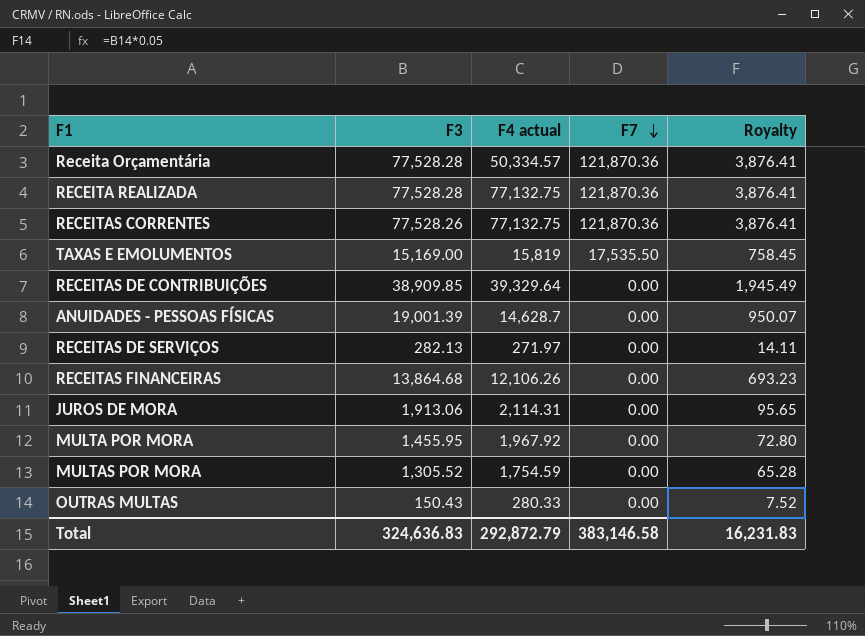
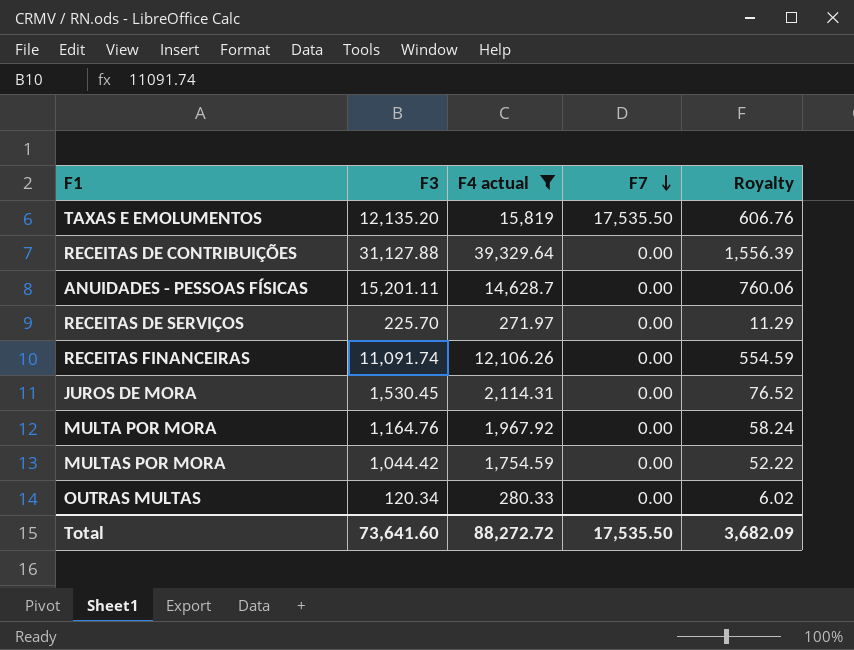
filter: none -> F4 actual <= 39,329.64
TAXAS E EMOLUMENTOS | F3: 15,169.00 -> 12,135.20
TAXAS E EMOLUMENTOS | Royalty: 758.45 -> 606.76
RECEITAS DE CONTRIBUIÇÕES | F3: 38,909.85 -> 31,127.88
RECEITAS DE CONTRIBUIÇÕES | Royalty: 1,945.49 -> 1,556.39
ANUIDADES - PESSOAS FÍSICAS | F3: 19,001.39 -> 15,201.11
ANUIDADES - PESSOAS FÍSICAS | Royalty: 950.07 -> 760.06
RECEITAS DE SERVIÇOS | F3: 282.13 -> 225.70
RECEITAS DE SERVIÇOS | Royalty: 14.11 -> 11.29
RECEITAS FINANCEIRAS | F3: 13,864.68 -> 11,091.74
RECEITAS FINANCEIRAS | Royalty: 693.23 -> 554.59
JUROS DE MORA | F3: 1,913.06 -> 1,530.45
JUROS DE MORA | Royalty: 95.65 -> 76.52
MULTA POR MORA | F3: 1,455.95 -> 1,164.76
MULTA POR MORA | Royalty: 72.80 -> 58.24
MULTAS POR MORA | F3: 1,305.52 -> 1,044.42
MULTAS POR MORA | Royalty: 65.28 -> 52.22
OUTRAS MULTAS | F3: 150.43 -> 120.34
OUTRAS MULTAS | Royalty: 7.52 -> 6.02
Total | F3: 324,636.83 -> 73,641.60
Total | F4 actual: 292,872.79 -> 88,272.72
Total | F7: 383,146.58 -> 17,535.50
Total | Royalty: 16,231.83 -> 3,682.09

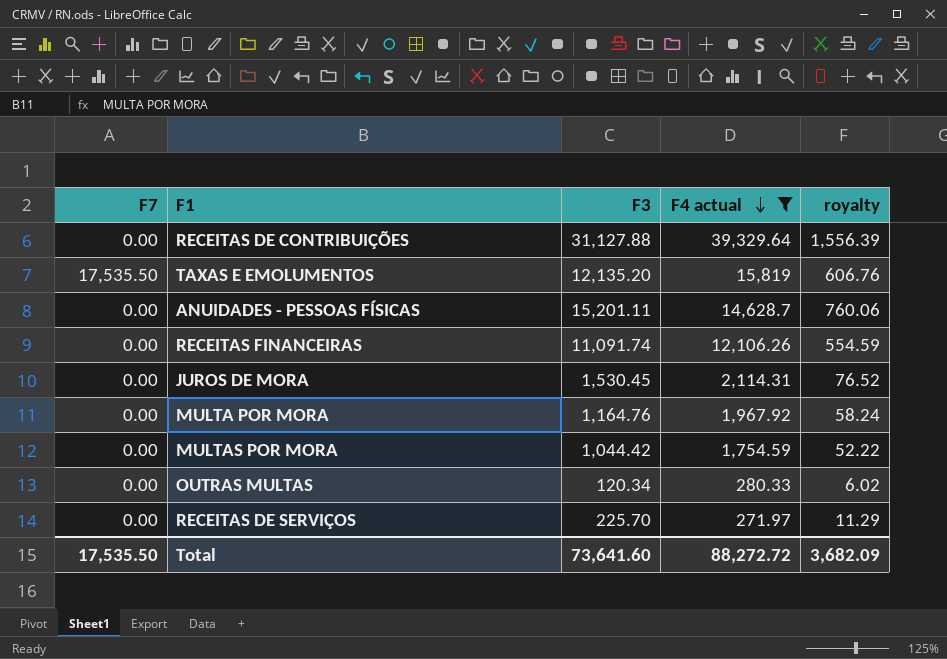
row order: F7 descending -> F4 actual descending
column F7 | position: 4 -> 1
column name: Royalty -> royalty

